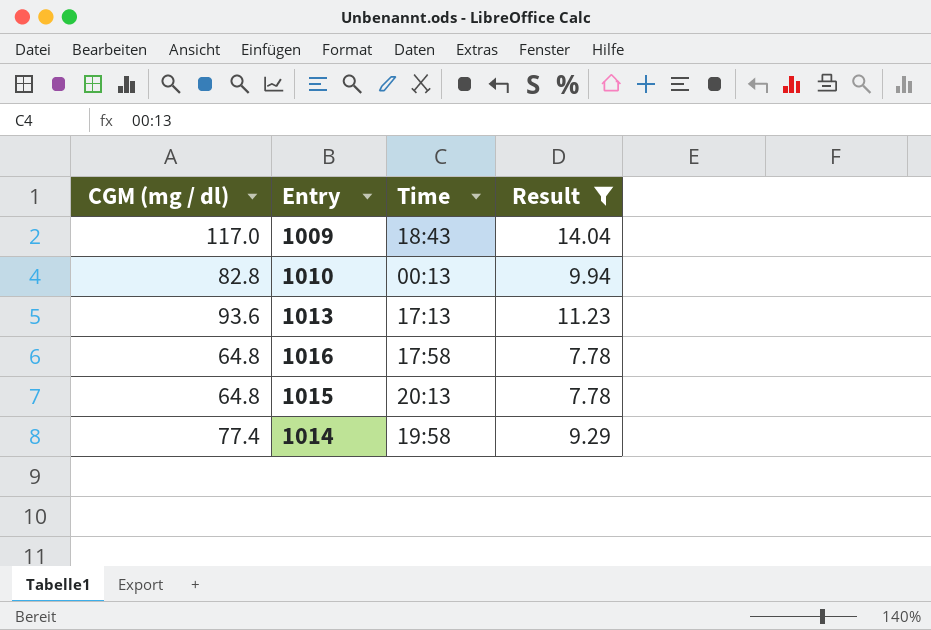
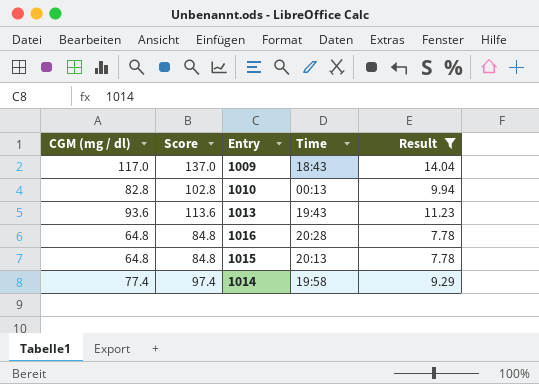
column Score | formula: none -> [CGM (mg / dl)] + 20
1013 | Time: 17:13 -> 19:43
1016 | Time: 17:58 -> 20:28

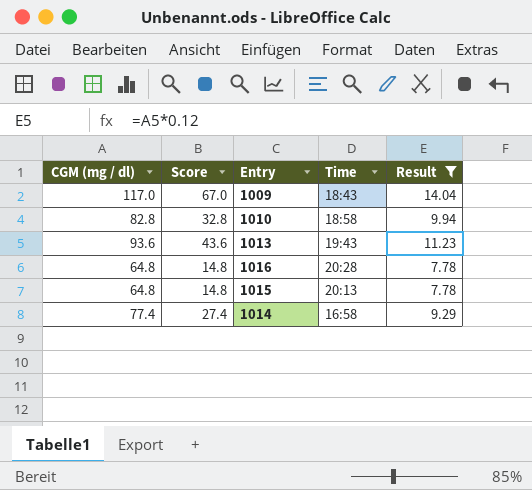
column Score | formula: [CGM (mg / dl)] + 20 -> [CGM (mg / dl)] - 50
1010 | Time: 00:13 -> 18:58
1014 | Time: 19:58 -> 16:58

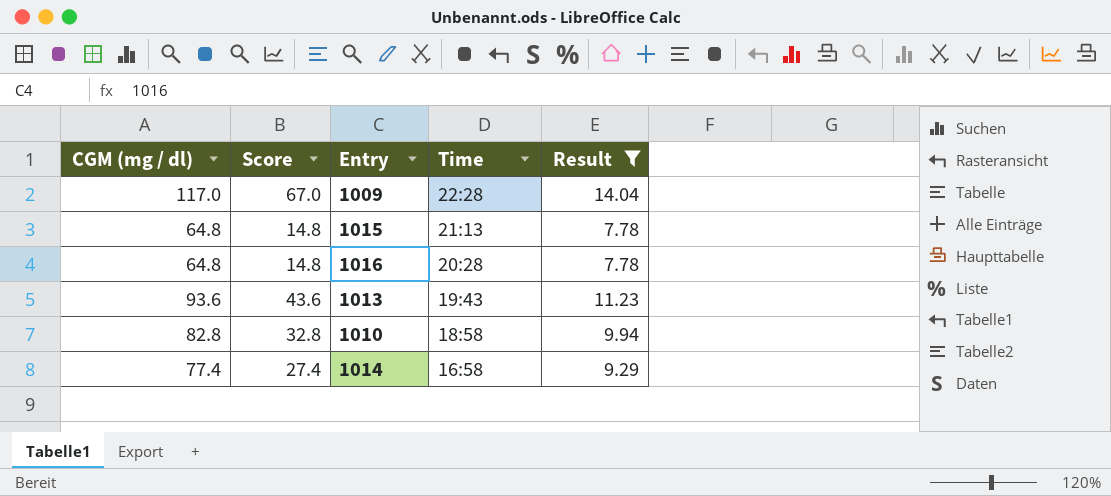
row order: none -> Time descending
1009 | Time: 18:43 -> 22:28
1015 | Time: 20:13 -> 21:13

